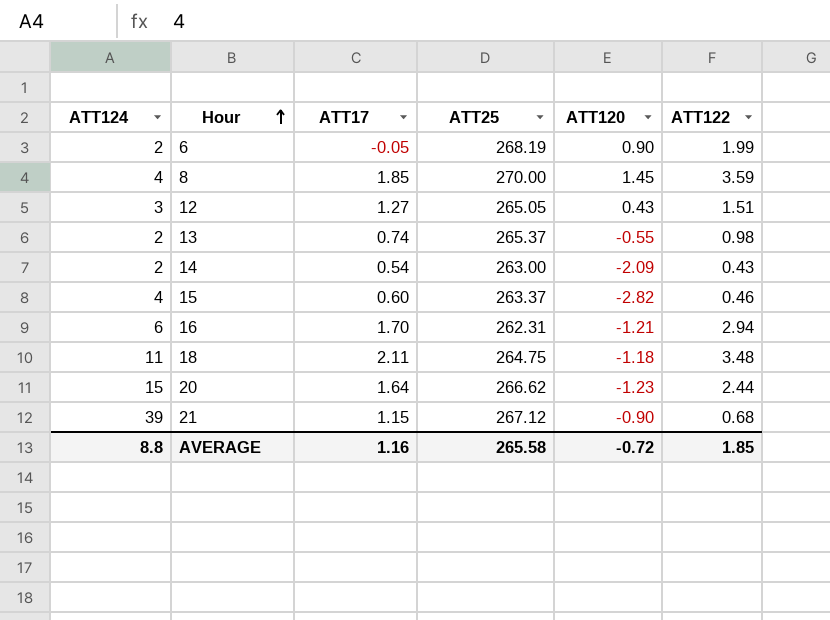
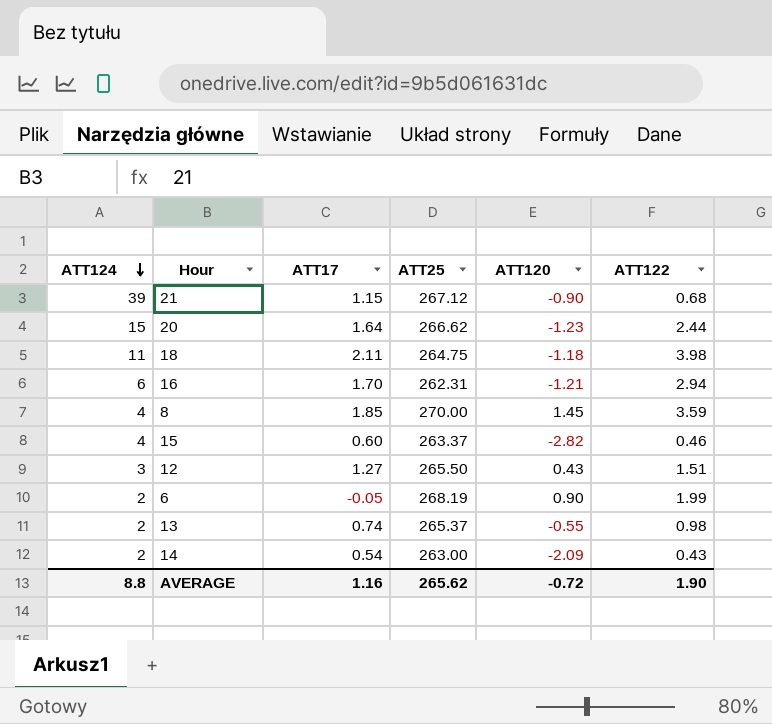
row order: Hour ascending -> ATT124 descending
18 | ATT122: 3.48 -> 3.98
12 | ATT25: 265.05 -> 265.50
AVERAGE | ATT25: 265.58 -> 265.62
AVERAGE | ATT122: 1.85 -> 1.90

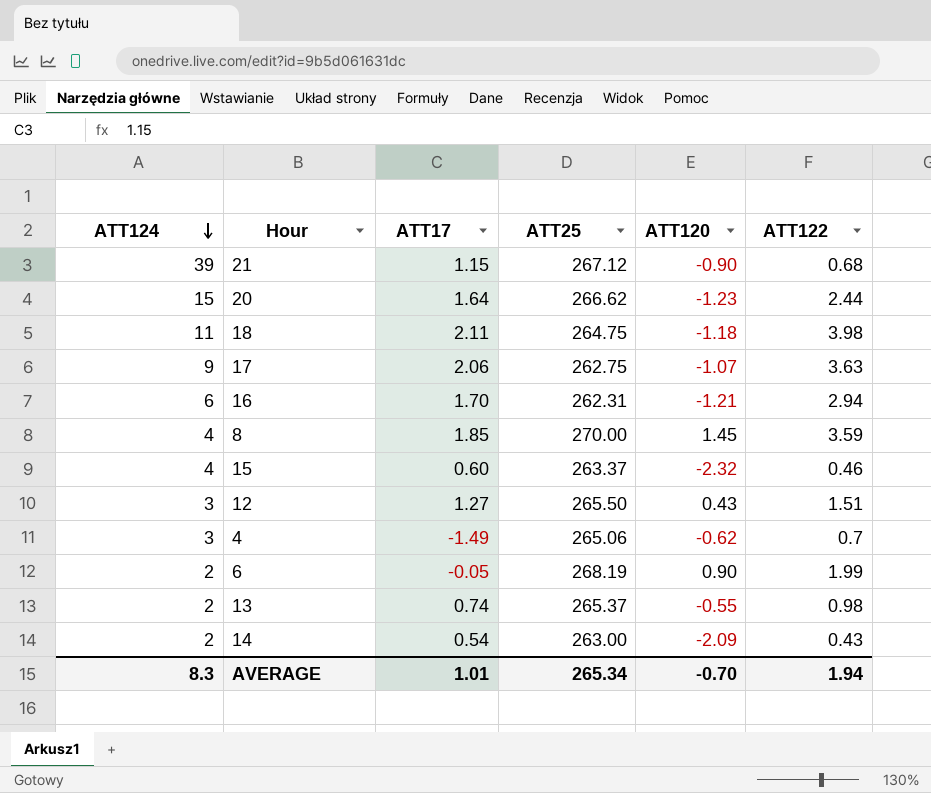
row 17: none -> 9 | 2.06 | 262.75 | -1.07 | 3.63
15 | ATT120: -2.82 -> -2.32
row 4: none -> 3 | -1.49 | 265.06 | -0.62 | 0.7
AVERAGE | ATT124: 8.8 -> 8.3
AVERAGE | ATT17: 1.16 -> 1.01
AVERAGE | ATT25: 265.62 -> 265.34
AVERAGE | ATT120: -0.72 -> -0.70
AVERAGE | ATT122: 1.90 -> 1.94

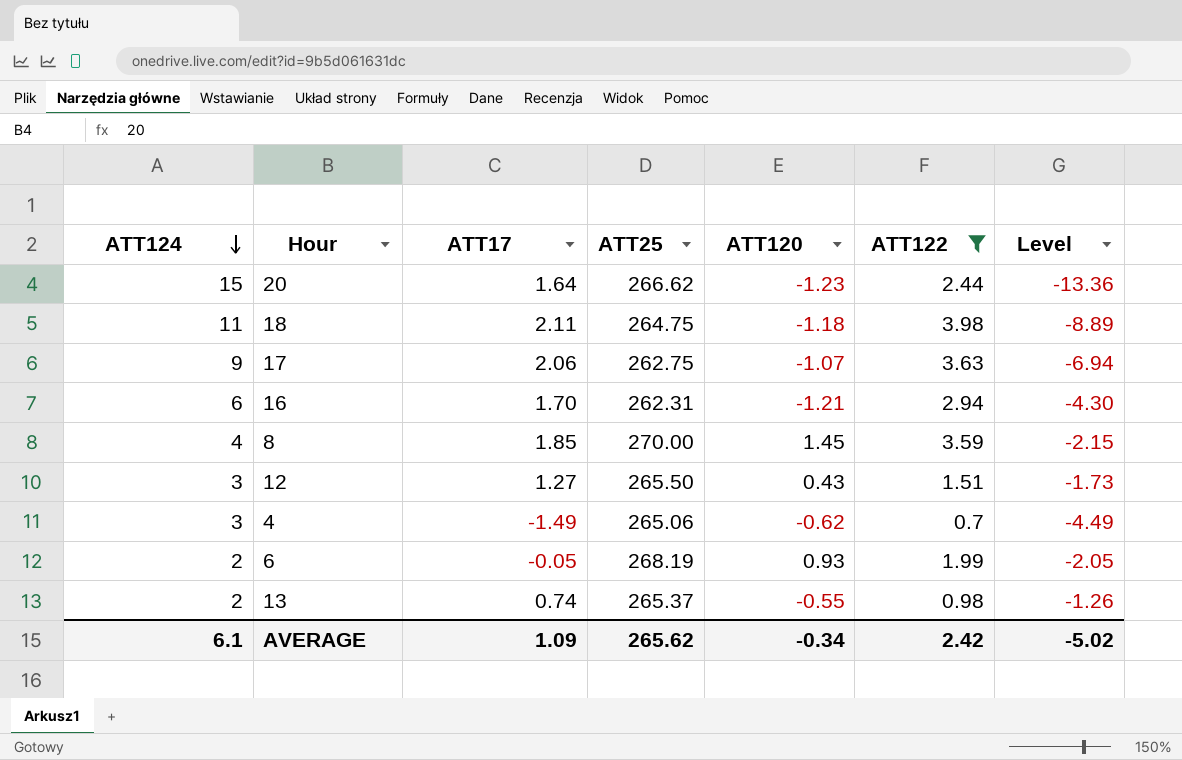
filter: none -> ATT122 >= 0.7
column Level | formula: none -> [ATT17] - [ATT124]
6 | ATT120: 0.90 -> 0.93
AVERAGE | ATT124: 8.3 -> 6.1
AVERAGE | ATT17: 1.01 -> 1.09
AVERAGE | ATT25: 265.34 -> 265.62
AVERAGE | ATT120: -0.70 -> -0.34
AVERAGE | ATT122: 1.94 -> 2.42

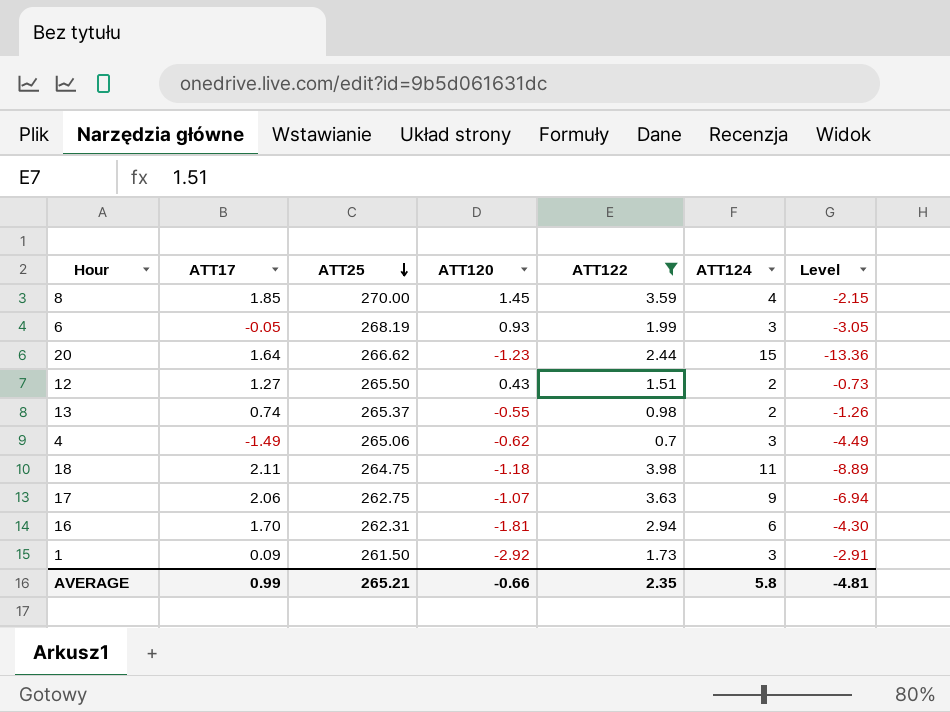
row order: ATT124 descending -> ATT25 descending
column ATT124 | position: 1 -> 6
6 | ATT124: 2 -> 3
6 | Level: -2.05 -> -3.05
12 | ATT124: 3 -> 2
12 | Level: -1.73 -> -0.73
16 | ATT120: -1.21 -> -1.81
row 1: none -> 0.09 | 261.50 | -2.92 | 1.73 | 3 | -2.91
AVERAGE | ATT17: 1.09 -> 0.99
AVERAGE | ATT25: 265.62 -> 265.21
AVERAGE | ATT120: -0.34 -> -0.66
AVERAGE | ATT122: 2.42 -> 2.35
AVERAGE | ATT124: 6.1 -> 5.8
AVERAGE | Level: -5.02 -> -4.81

